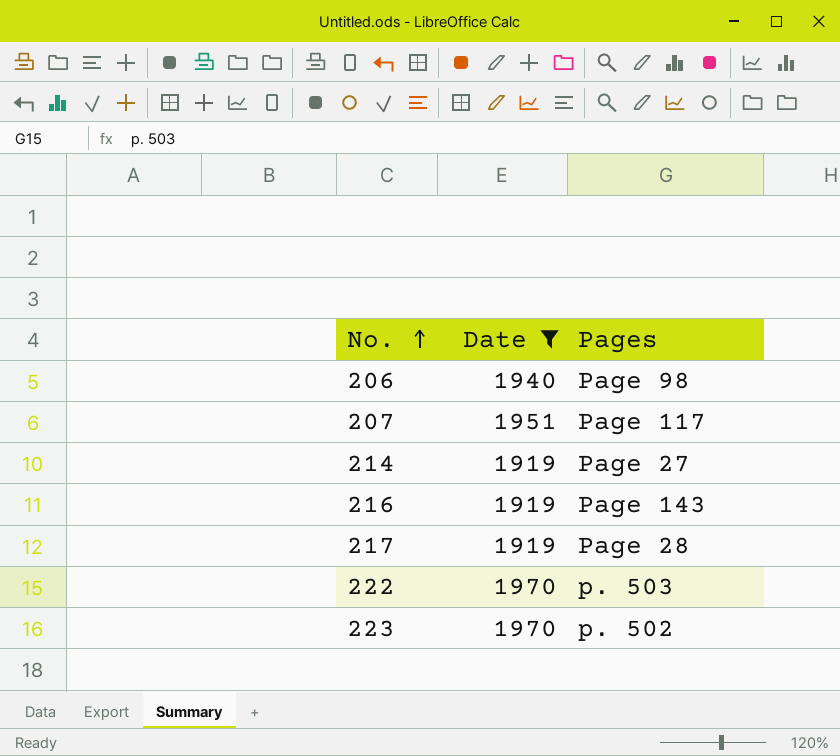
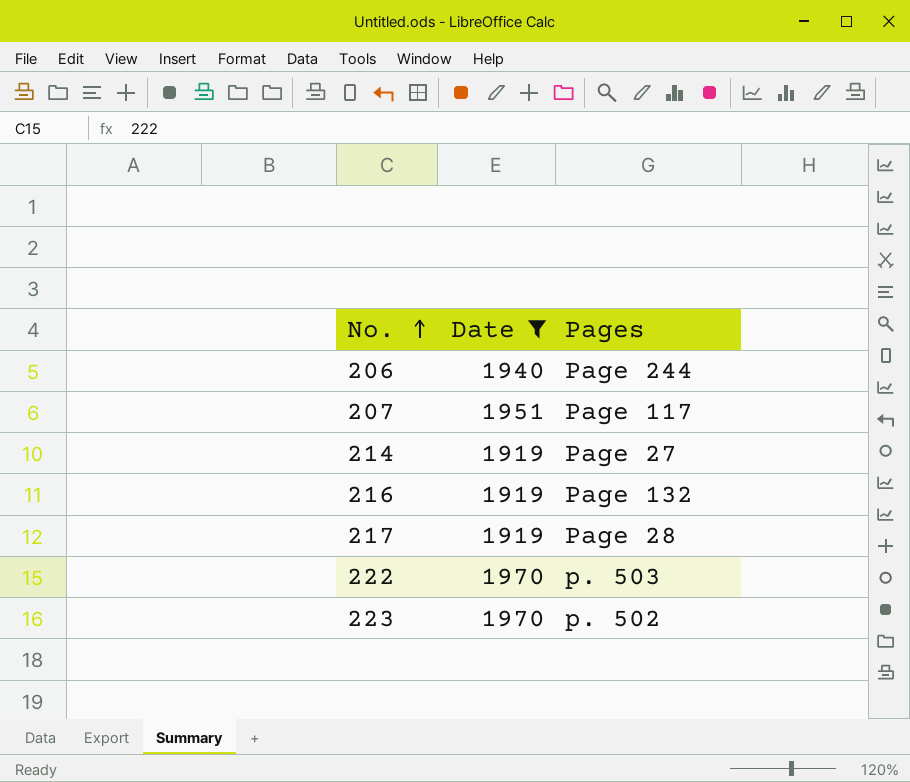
206 | Pages: Page 98 -> Page 244
216 | Pages: Page 143 -> Page 132

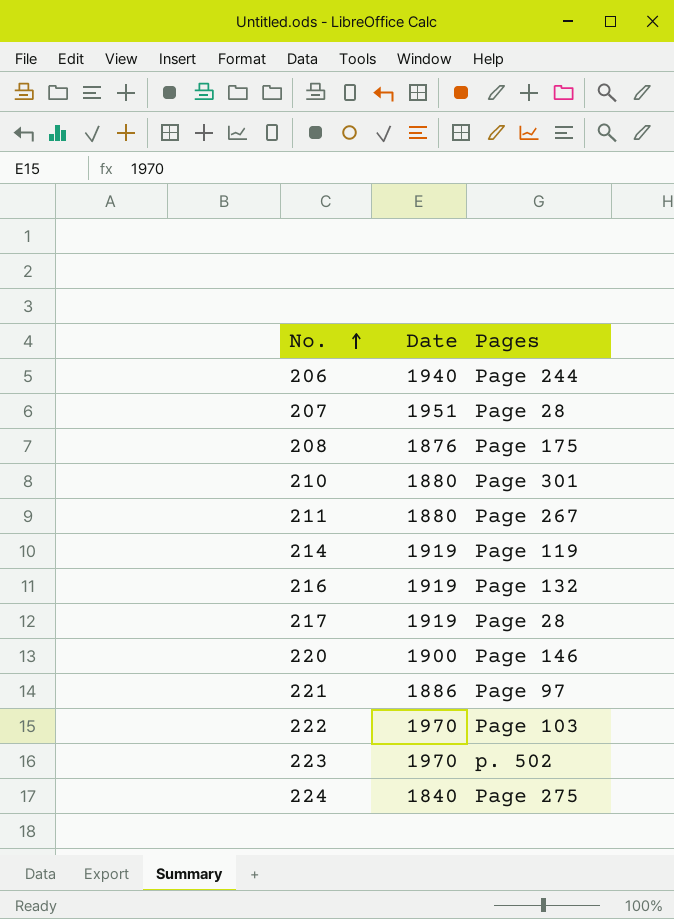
filter: Date >= 1919 -> none
207 | Pages: Page 117 -> Page 28
214 | Pages: Page 27 -> Page 119
222 | Pages: p. 503 -> Page 103

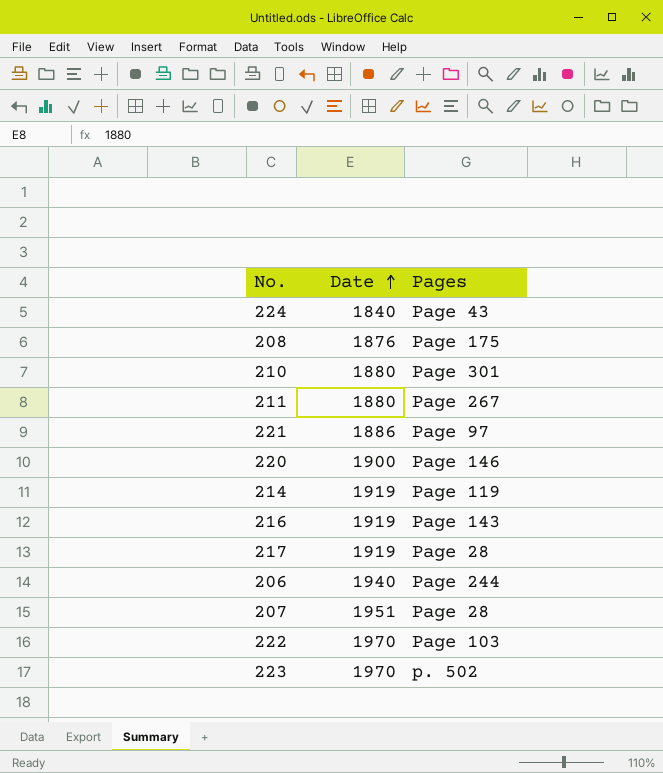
row order: No. ascending -> Date ascending
224 | Pages: Page 275 -> Page 43
216 | Pages: Page 132 -> Page 143

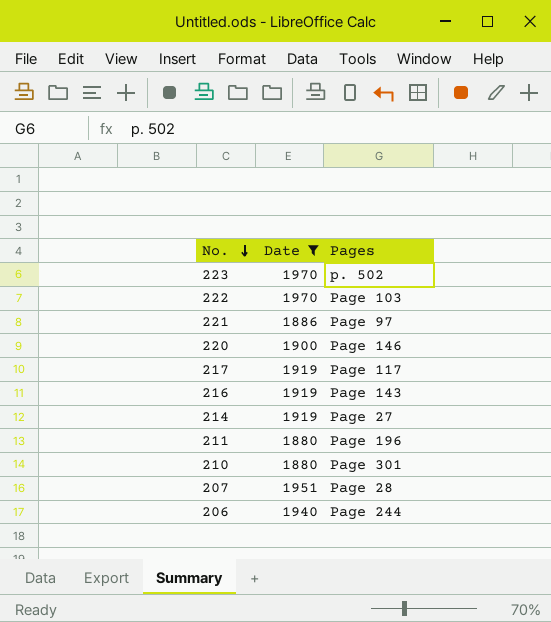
filter: none -> Date >= 1880
row order: Date ascending -> No. descending
217 | Pages: Page 28 -> Page 117
214 | Pages: Page 119 -> Page 27
211 | Pages: Page 267 -> Page 196

